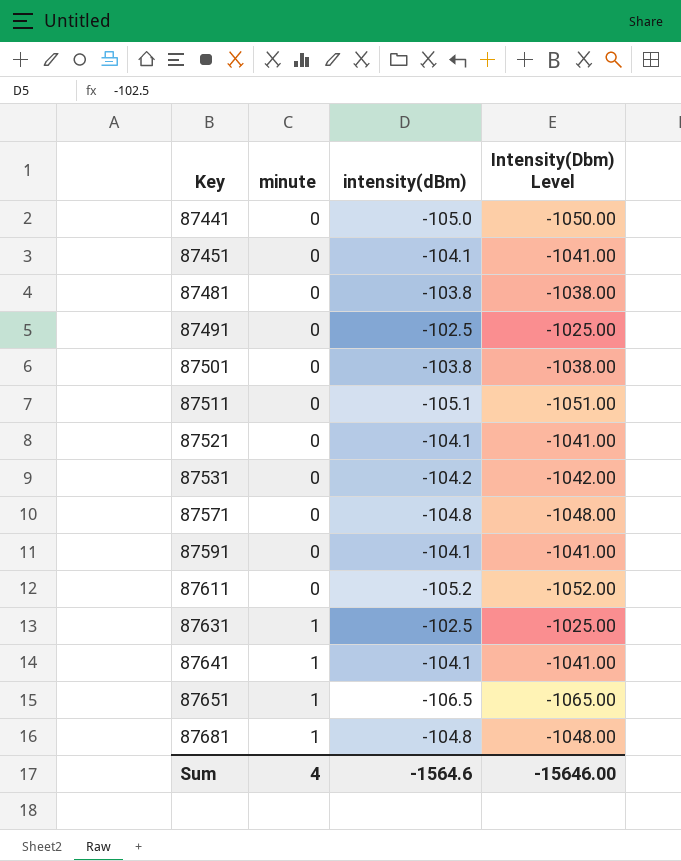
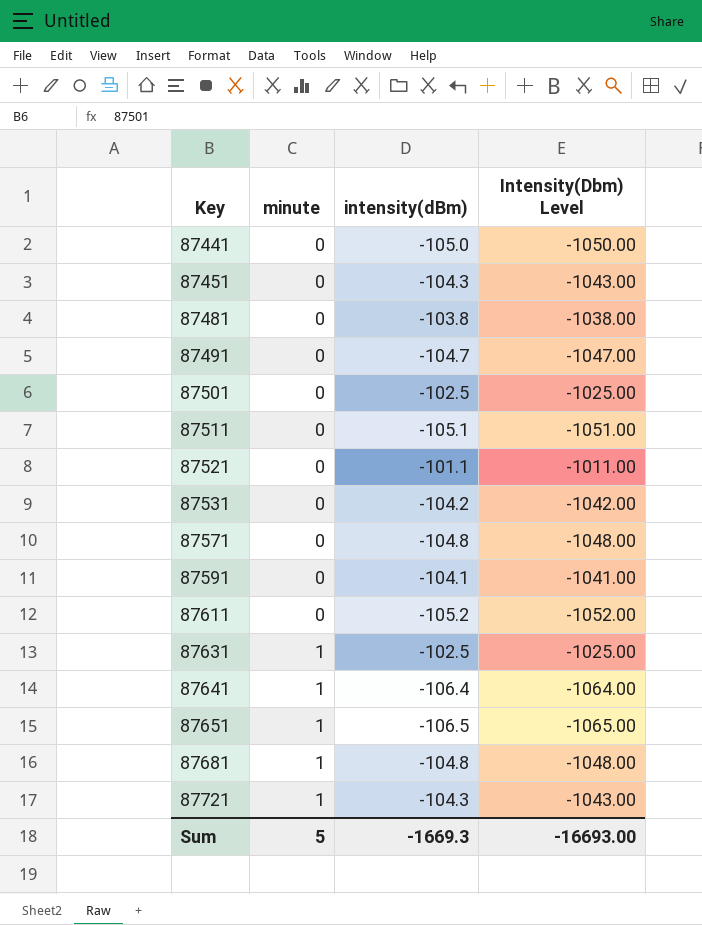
87451 | intensity(dBm): -104.1 -> -104.3
87451 | Intensity(Dbm) Level: -1041.00 -> -1043.00
87491 | intensity(dBm): -102.5 -> -104.7
87491 | Intensity(Dbm) Level: -1025.00 -> -1047.00
87501 | intensity(dBm): -103.8 -> -102.5
87501 | Intensity(Dbm) Level: -1038.00 -> -1025.00
87521 | intensity(dBm): -104.1 -> -101.1
87521 | Intensity(Dbm) Level: -1041.00 -> -1011.00
87641 | intensity(dBm): -104.1 -> -106.4
87641 | Intensity(Dbm) Level: -1041.00 -> -1064.00
row 87721: none -> 1 | -104.3 | -1043.00
Sum | minute: 4 -> 5
Sum | intensity(dBm): -1564.6 -> -1669.3
Sum | Intensity(Dbm) Level: -15646.00 -> -16693.00

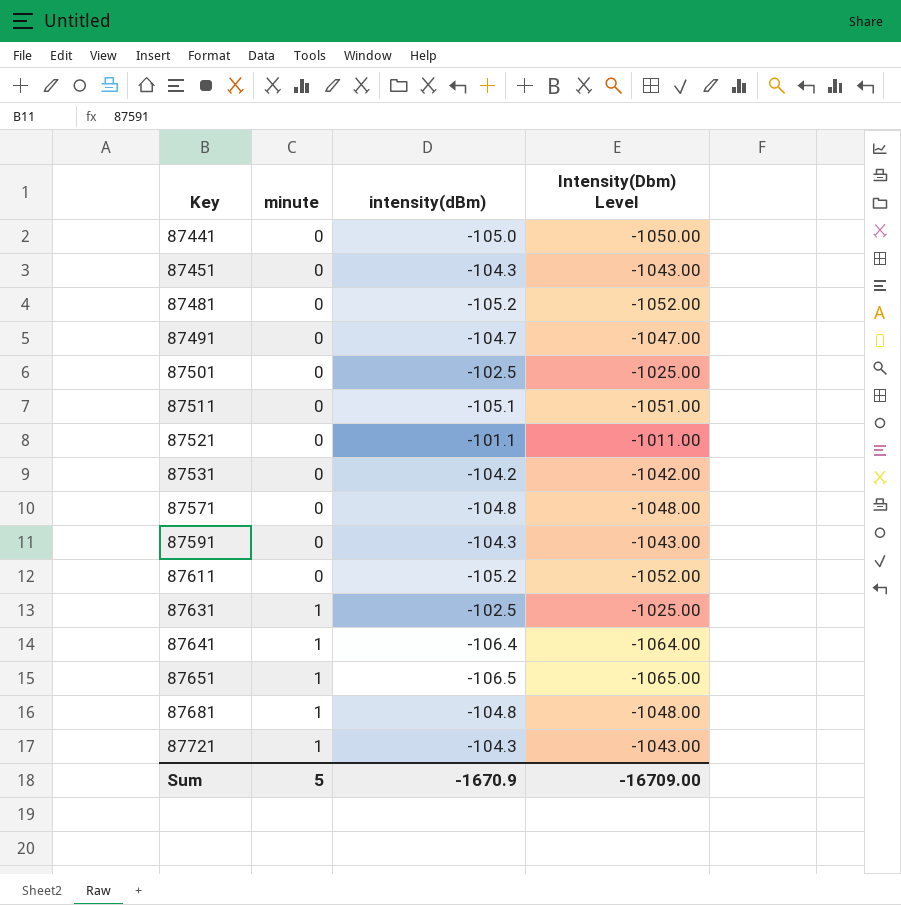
87481 | intensity(dBm): -103.8 -> -105.2
87481 | Intensity(Dbm) Level: -1038.00 -> -1052.00
87591 | intensity(dBm): -104.1 -> -104.3
87591 | Intensity(Dbm) Level: -1041.00 -> -1043.00
Sum | intensity(dBm): -1669.3 -> -1670.9
Sum | Intensity(Dbm) Level: -16693.00 -> -16709.00

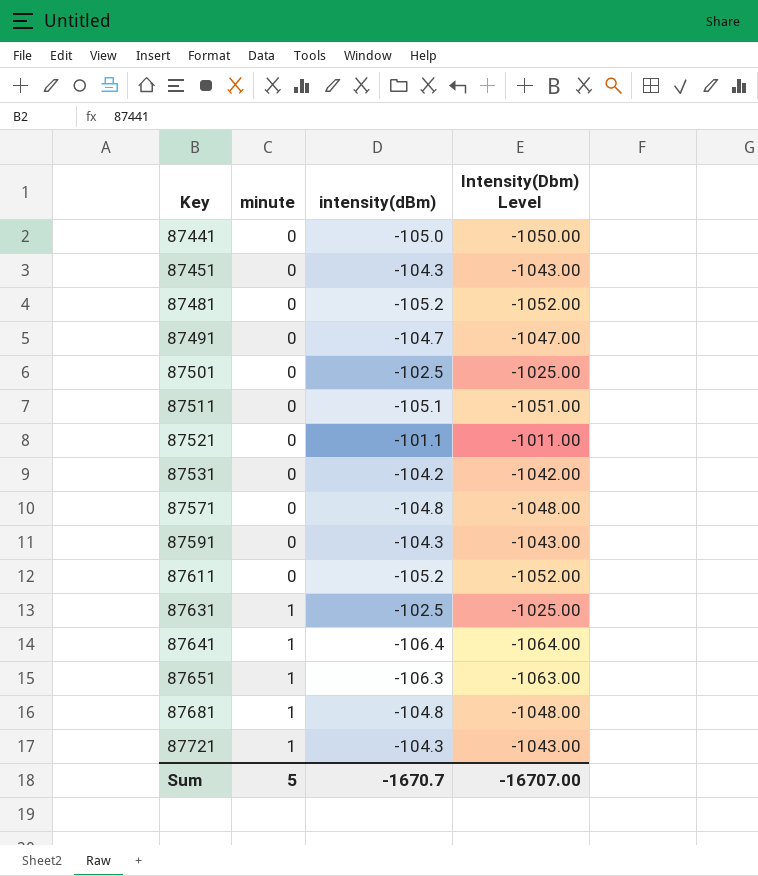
87651 | intensity(dBm): -106.5 -> -106.3
87651 | Intensity(Dbm) Level: -1065.00 -> -1063.00
Sum | intensity(dBm): -1670.9 -> -1670.7
Sum | Intensity(Dbm) Level: -16709.00 -> -16707.00

